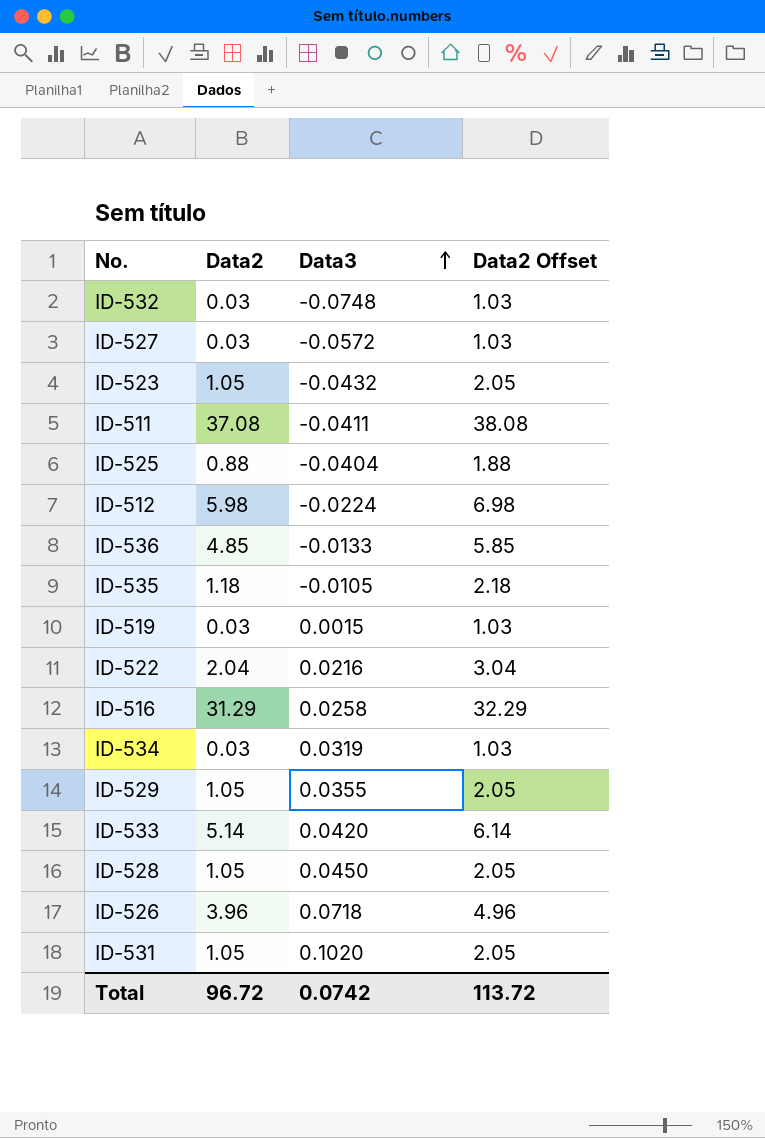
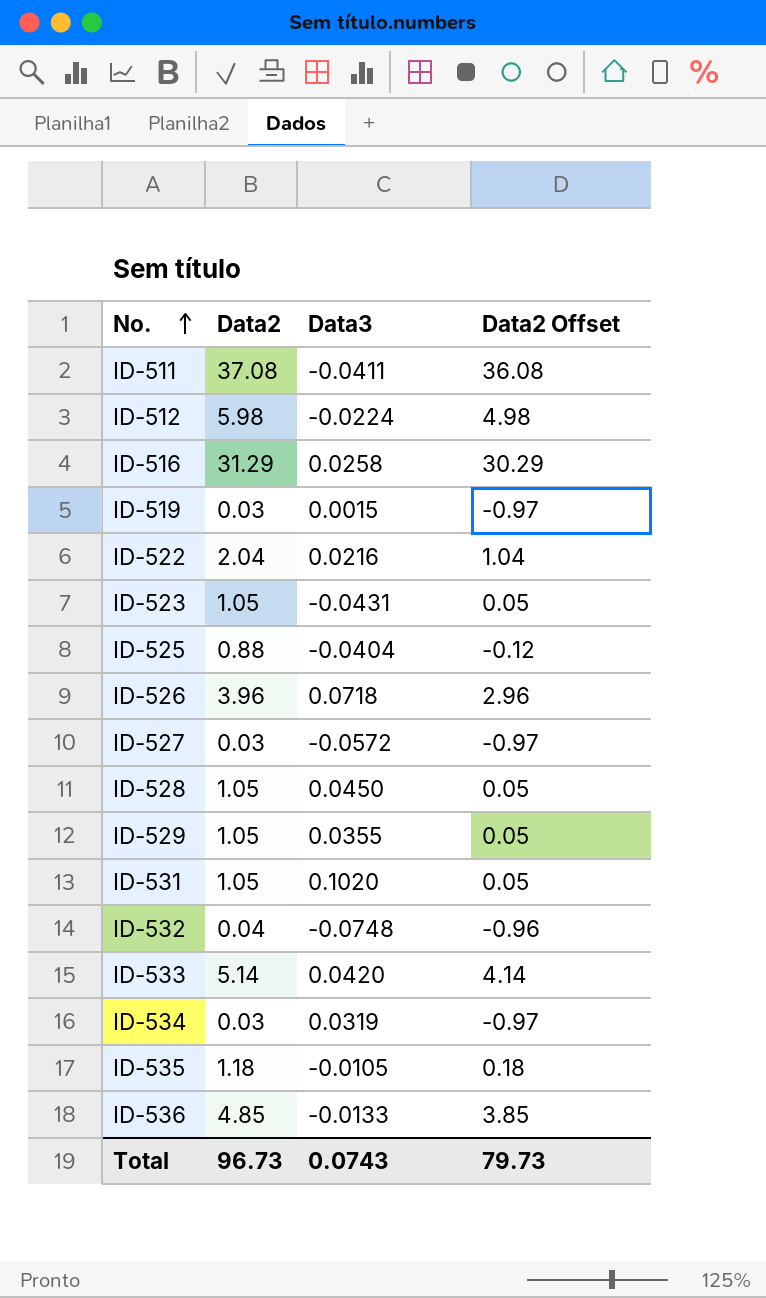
row order: Data3 ascending -> No. ascending
column Data2 Offset | formula: [Data2] + 1 -> [Data2] - 1
ID-523 | Data3: -0.0432 -> -0.0431
ID-532 | Data2: 0.03 -> 0.04
Total | Data2: 96.72 -> 96.73
Total | Data3: 0.0742 -> 0.0743
Total | Data2 Offset: 113.72 -> 79.73

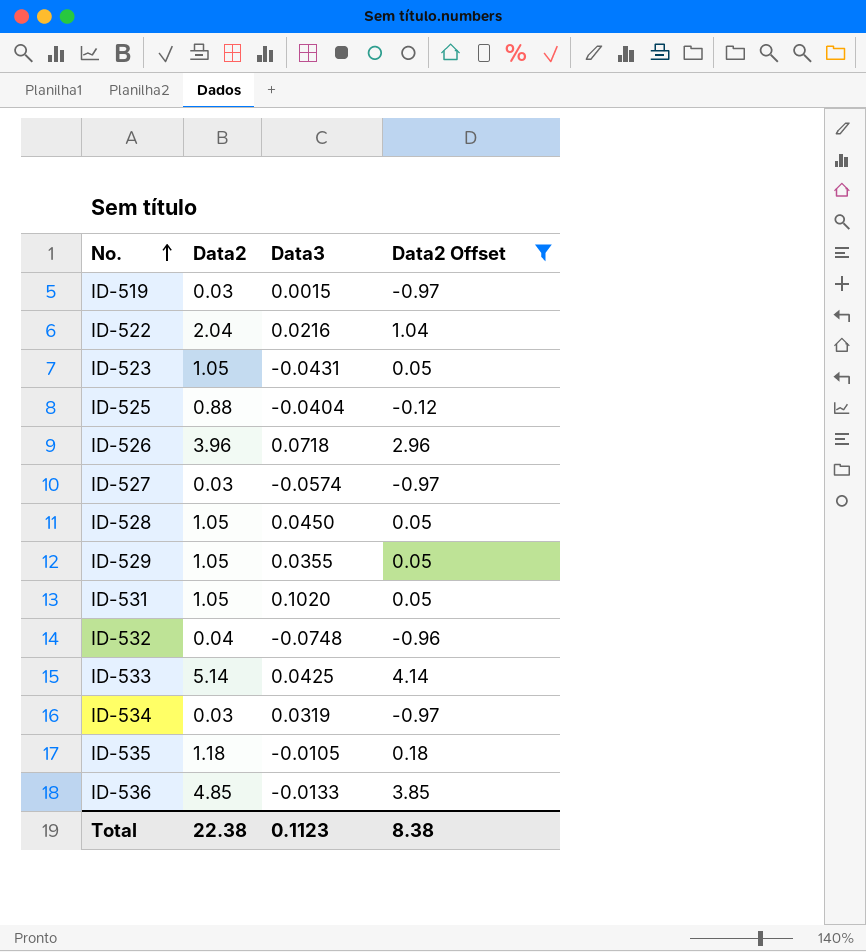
filter: none -> Data2 Offset <= 4.14
ID-527 | Data3: -0.0572 -> -0.0574
ID-533 | Data3: 0.0420 -> 0.0425
Total | Data2: 96.73 -> 22.38
Total | Data3: 0.0743 -> 0.1123
Total | Data2 Offset: 79.73 -> 8.38

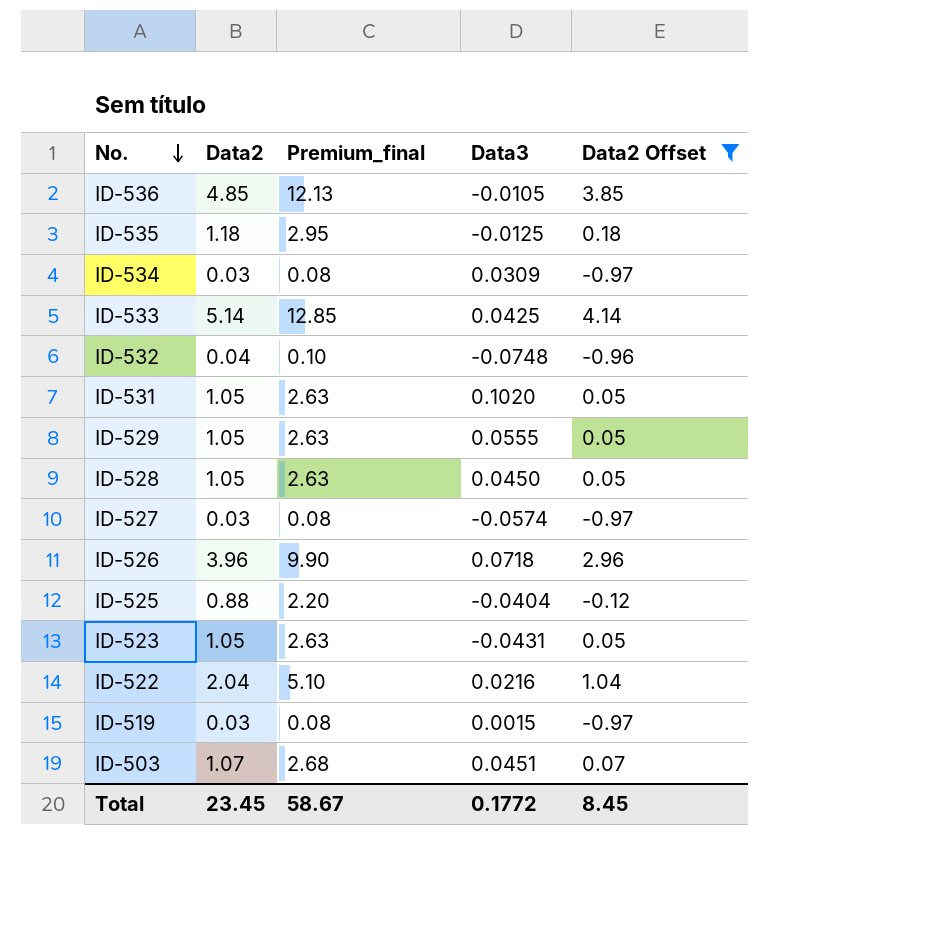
row order: No. ascending -> No. descending
column Premium_final | formula: none -> [Data2] * 2.5
ID-536 | Data3: -0.0133 -> -0.0105
ID-535 | Data3: -0.0105 -> -0.0125
ID-534 | Data3: 0.0319 -> 0.0309
ID-529 | Data3: 0.0355 -> 0.0555
row ID-503: none -> 1.07 | 2.68 | 0.0451 | 0.07
Total | Data2: 22.38 -> 23.45
Total | Data3: 0.1123 -> 0.1772
Total | Data2 Offset: 8.38 -> 8.45

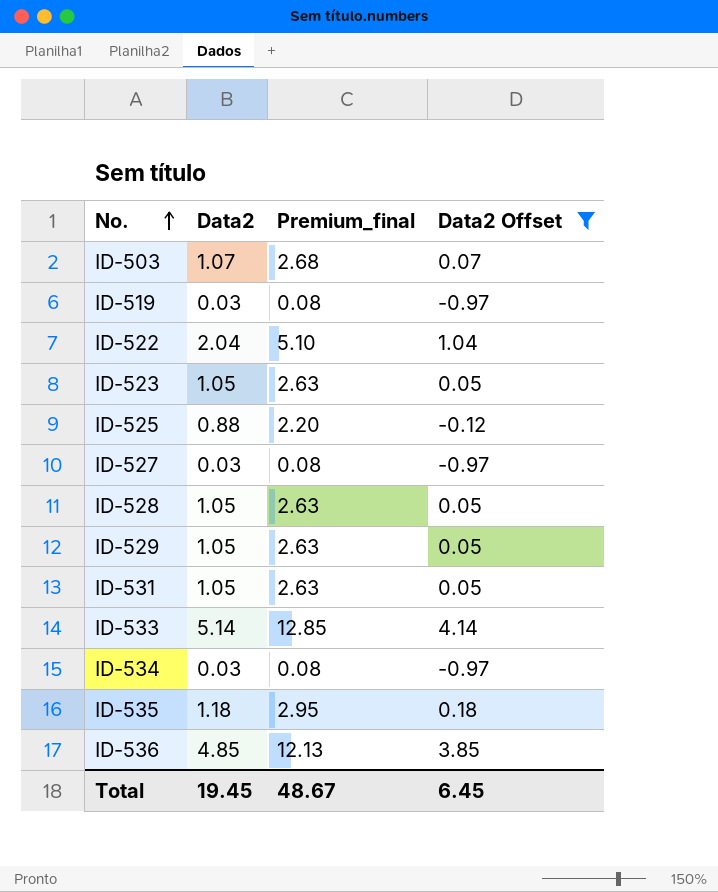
row order: No. descending -> No. ascending
column Data3 | position: 4 -> none
row ID-532: 0.04 | 0.10 | -0.0748 | -0.96 -> none
row ID-526: 3.96 | 9.90 | 0.0718 | 2.96 -> none
Total | Data2: 23.45 -> 19.45
Total | Premium_final: 58.67 -> 48.67
Total | Data2 Offset: 8.45 -> 6.45

